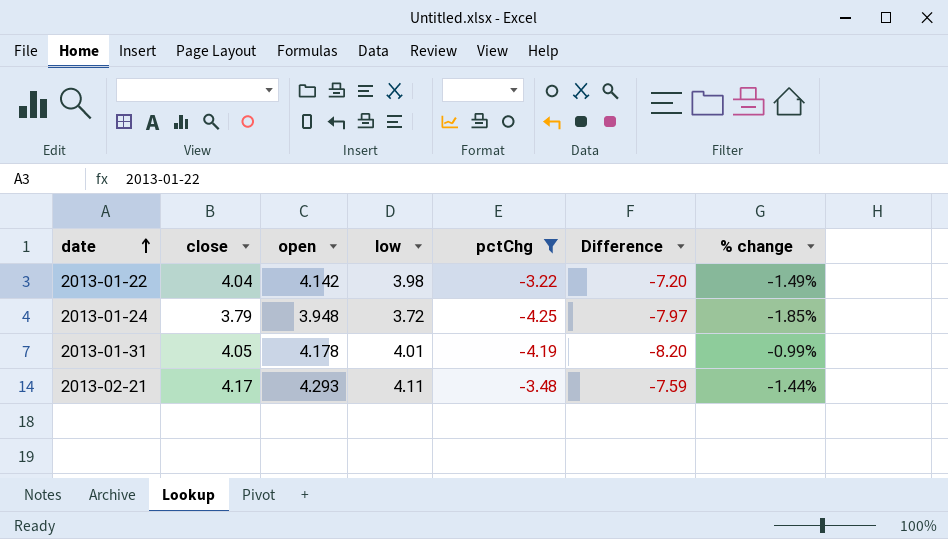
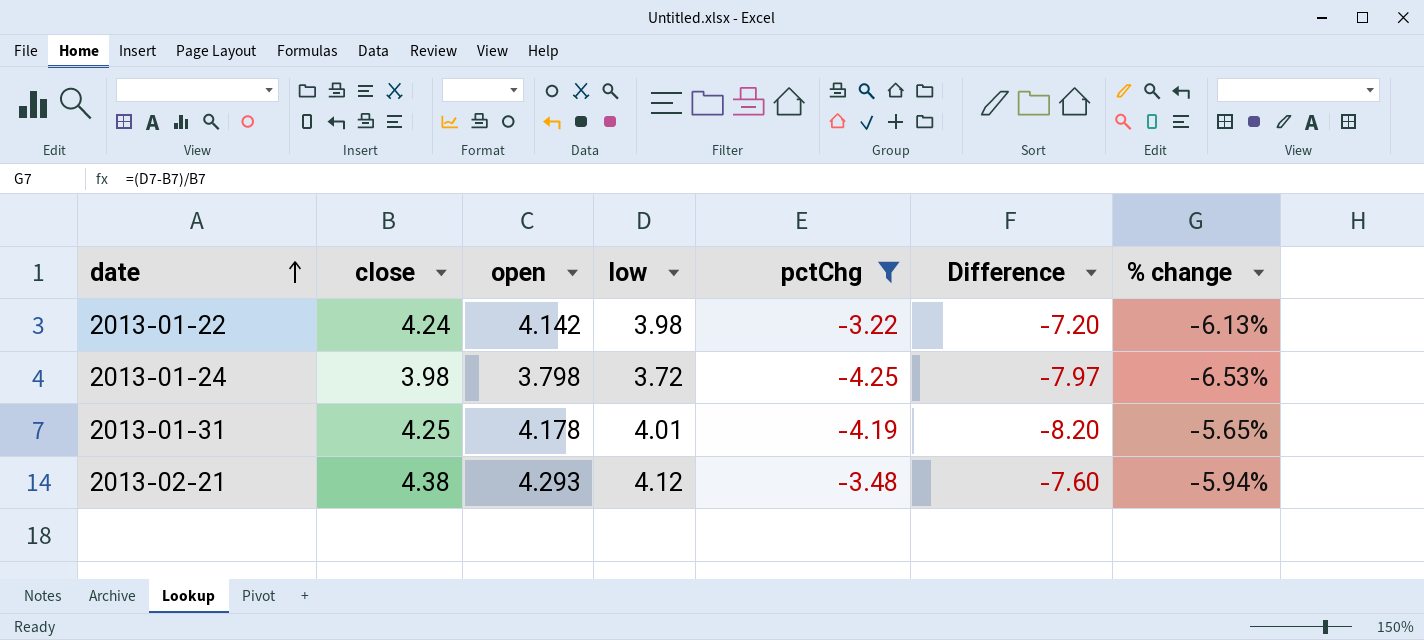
2013-01-22 | close: 4.04 -> 4.24
2013-01-22 | % change: -1.49% -> -6.13%
2013-01-24 | close: 3.79 -> 3.98
2013-01-24 | open: 3.948 -> 3.798
2013-01-24 | % change: -1.85% -> -6.53%
2013-01-31 | close: 4.05 -> 4.25
2013-01-31 | % change: -0.99% -> -5.65%
2013-02-21 | close: 4.17 -> 4.38
2013-02-21 | low: 4.11 -> 4.12
2013-02-21 | Difference: -7.59 -> -7.60
2013-02-21 | % change: -1.44% -> -5.94%

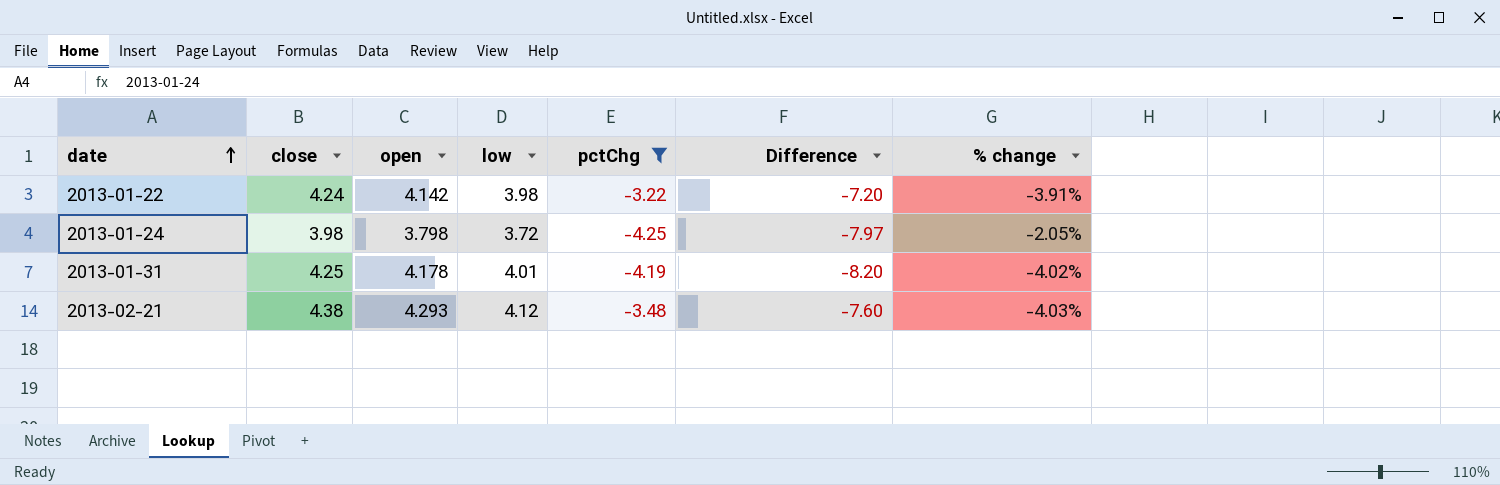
column % change | formula: ([low] - [close]) / [close] -> ([low] - [open]) / [open]

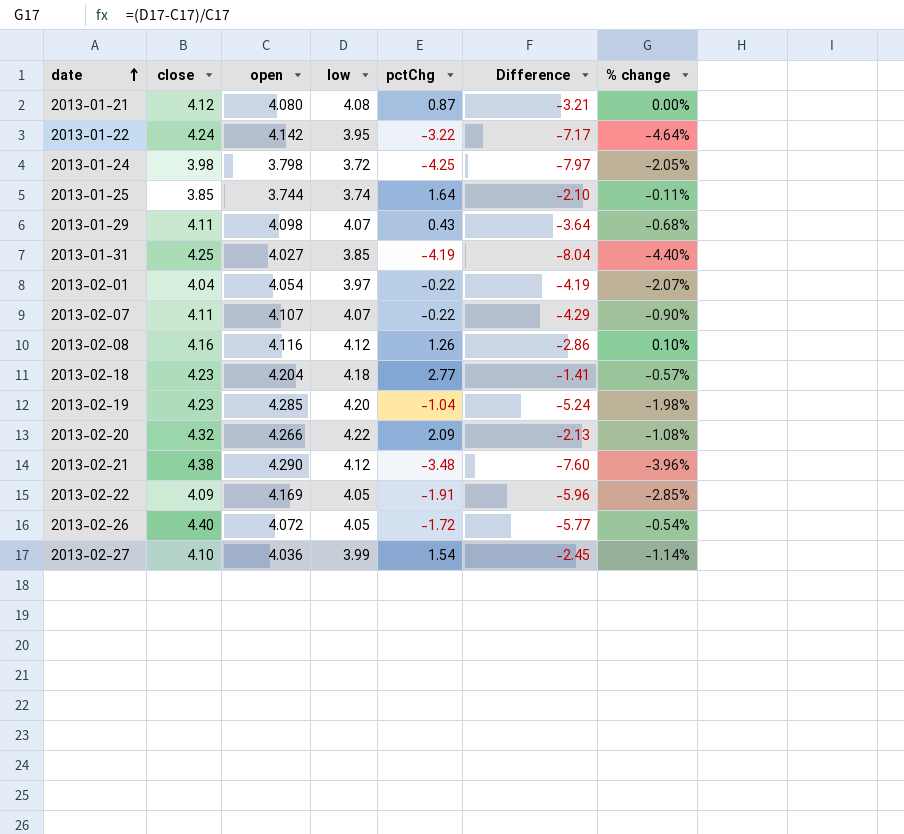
filter: pctChg <= -3.22 -> none
2013-01-22 | low: 3.98 -> 3.95
2013-01-22 | Difference: -7.20 -> -7.17
2013-01-22 | % change: -3.91% -> -4.64%
2013-01-31 | open: 4.178 -> 4.027
2013-01-31 | low: 4.01 -> 3.85
2013-01-31 | Difference: -8.20 -> -8.04
2013-01-31 | % change: -4.02% -> -4.40%
2013-02-21 | open: 4.293 -> 4.290
2013-02-21 | % change: -4.03% -> -3.96%

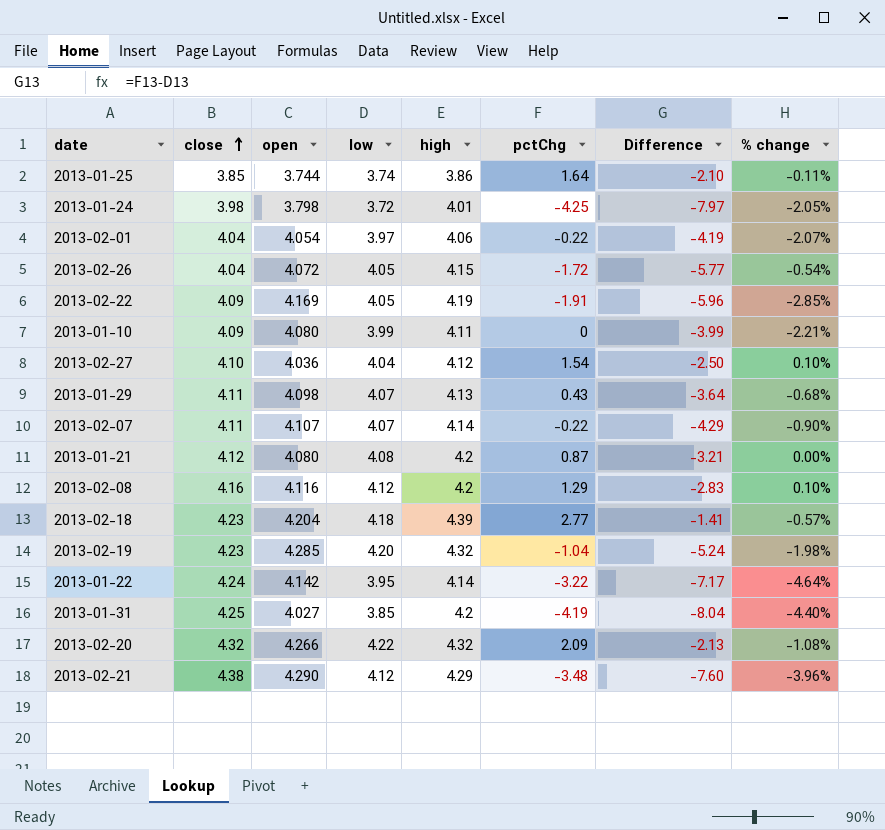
row order: date ascending -> close ascending
column high | position: none -> 5
2013-02-26 | close: 4.40 -> 4.04
row 2013-01-10: none -> 4.09 | 4.080 | 3.99 | 4.11 | 0 | -3.99 | -2.21%
2013-02-27 | low: 3.99 -> 4.04
2013-02-27 | Difference: -2.45 -> -2.50
2013-02-27 | % change: -1.14% -> 0.10%
2013-02-08 | pctChg: 1.26 -> 1.29
2013-02-08 | Difference: -2.86 -> -2.83

